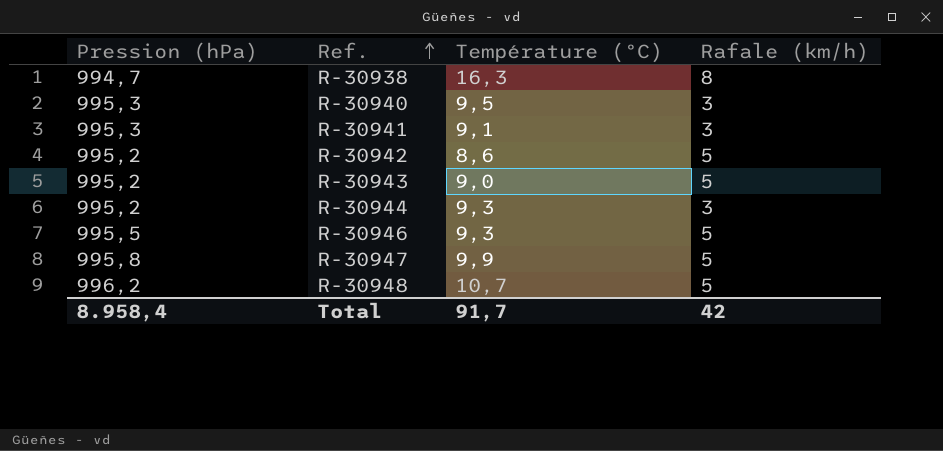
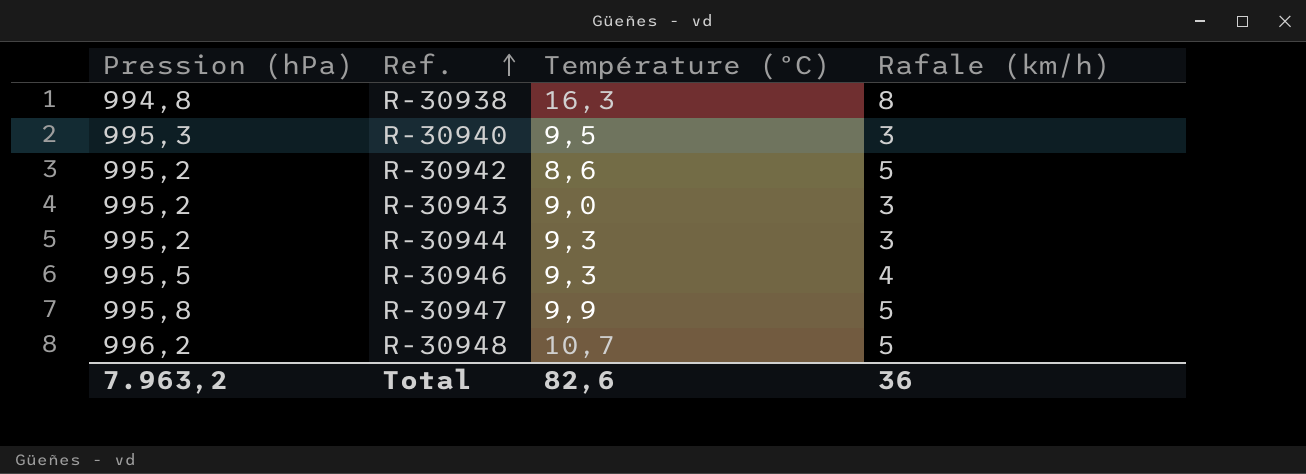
row R-30941: 995,3 | 9,1 | 3 -> none
R-30938 | Pression (hPa): 994,7 -> 994,8
R-30943 | Rafale (km/h): 5 -> 3
R-30946 | Rafale (km/h): 5 -> 4
Total | Pression (hPa): 8.958,4 -> 7.963,2
Total | Température (ºC): 91,7 -> 82,6
Total | Rafale (km/h): 42 -> 36

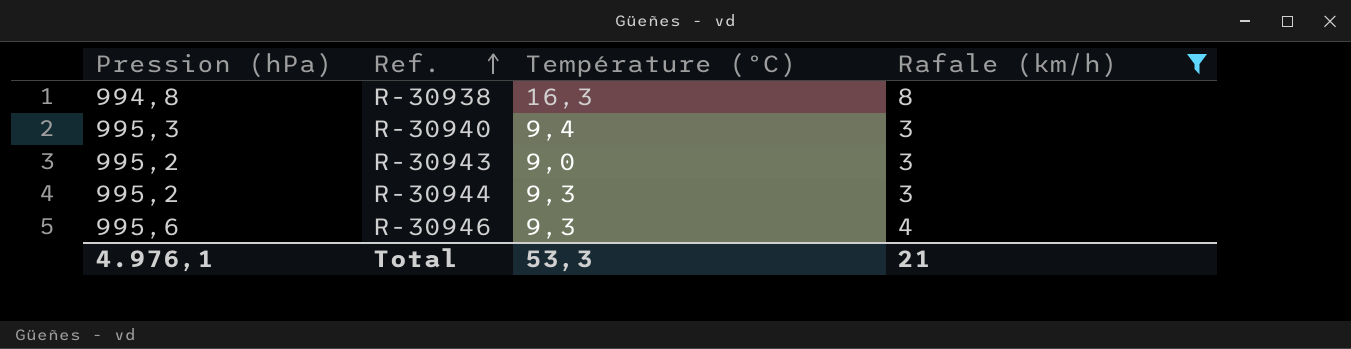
filter: none -> Rafale (km/h) != 5
R-30940 | Température (ºC): 9,5 -> 9,4
R-30946 | Pression (hPa): 995,5 -> 995,6
Total | Pression (hPa): 7.963,2 -> 4.976,1
Total | Température (ºC): 82,6 -> 53,3
Total | Rafale (km/h): 36 -> 21

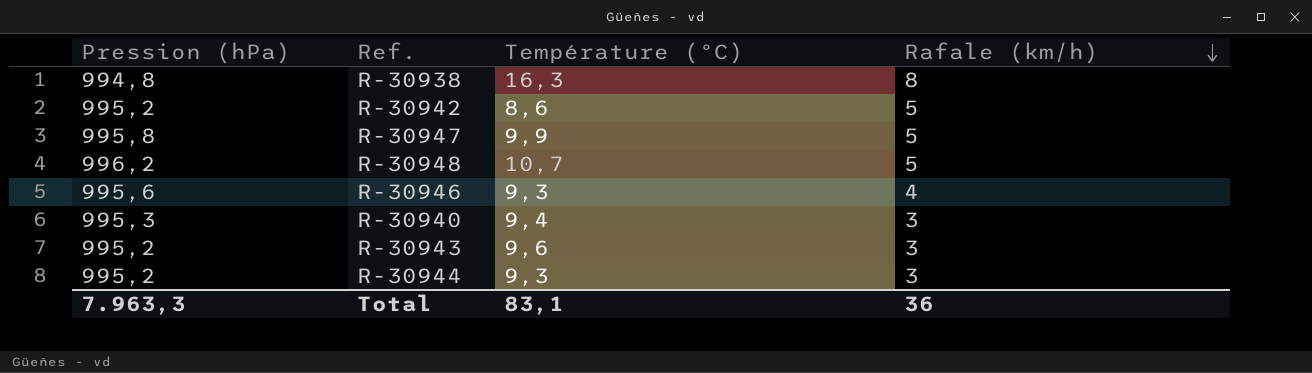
filter: Rafale (km/h) != 5 -> none
row order: Ref. ascending -> Rafale (km/h) descending
R-30943 | Température (ºC): 9,0 -> 9,6
Total | Pression (hPa): 4.976,1 -> 7.963,3
Total | Température (ºC): 53,3 -> 83,1
Total | Rafale (km/h): 21 -> 36

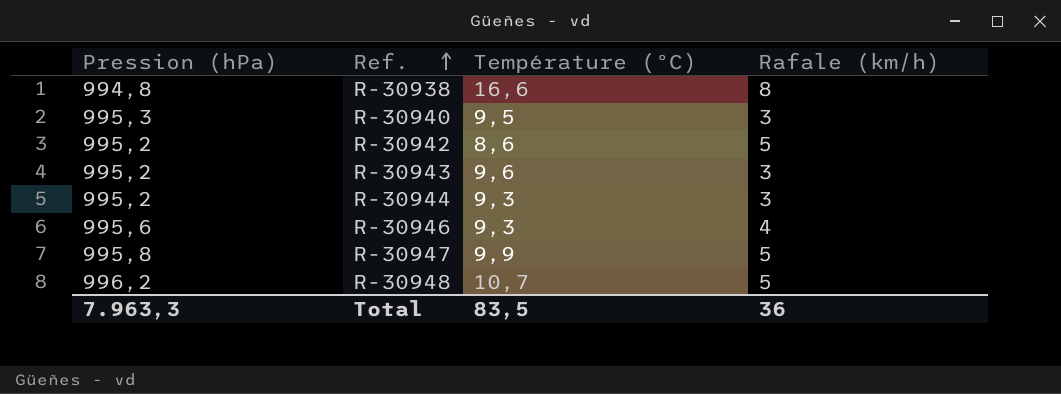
row order: Rafale (km/h) descending -> Ref. ascending
R-30938 | Température (ºC): 16,3 -> 16,6
R-30940 | Température (ºC): 9,4 -> 9,5
Total | Température (ºC): 83,1 -> 83,5

